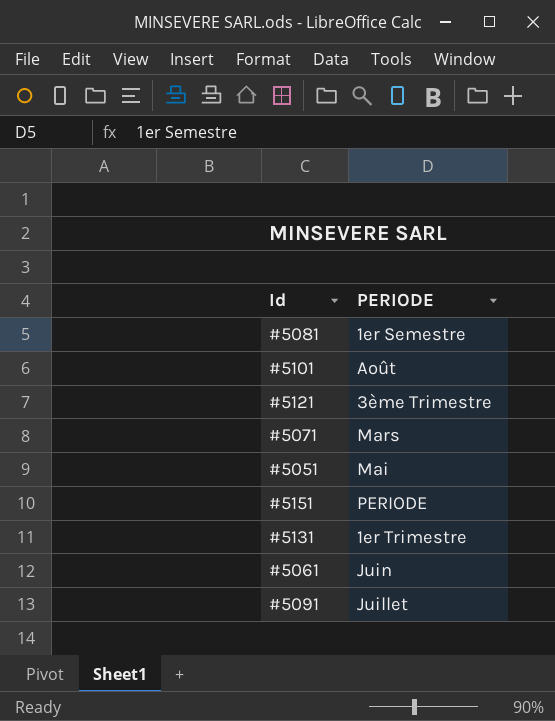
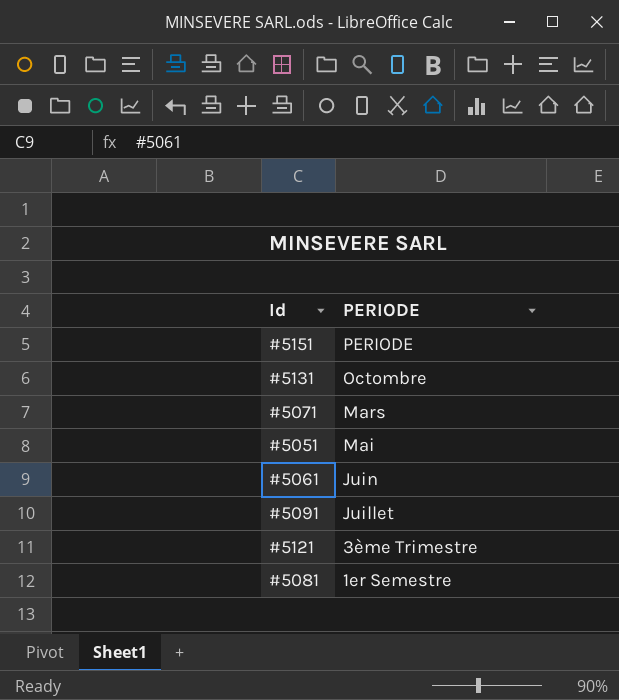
row order: none -> PERIODE descending
row #5101: Août -> none
#5131 | PERIODE: 1er Trimestre -> Octombre

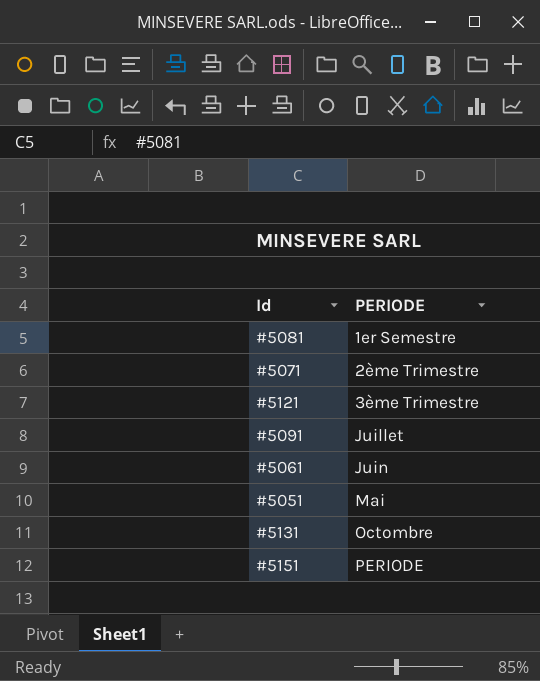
row order: PERIODE descending -> PERIODE ascending
#5071 | PERIODE: Mars -> 2ème Trimestre

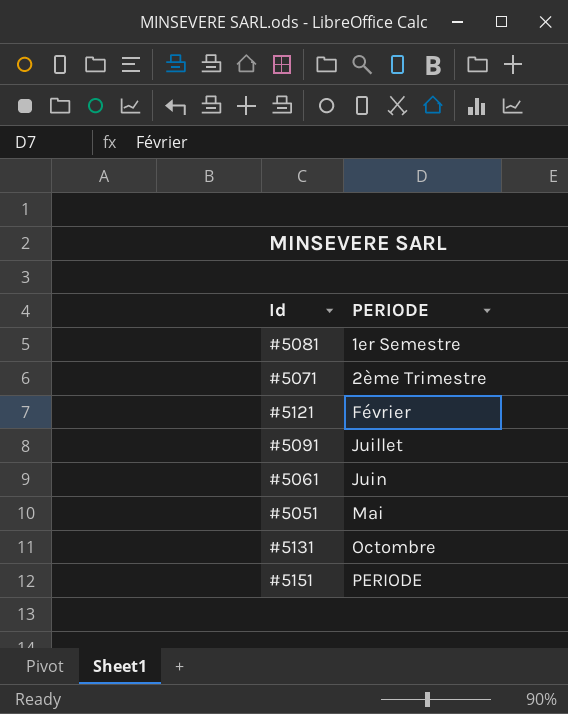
#5121 | PERIODE: 3ème Trimestre -> Février

